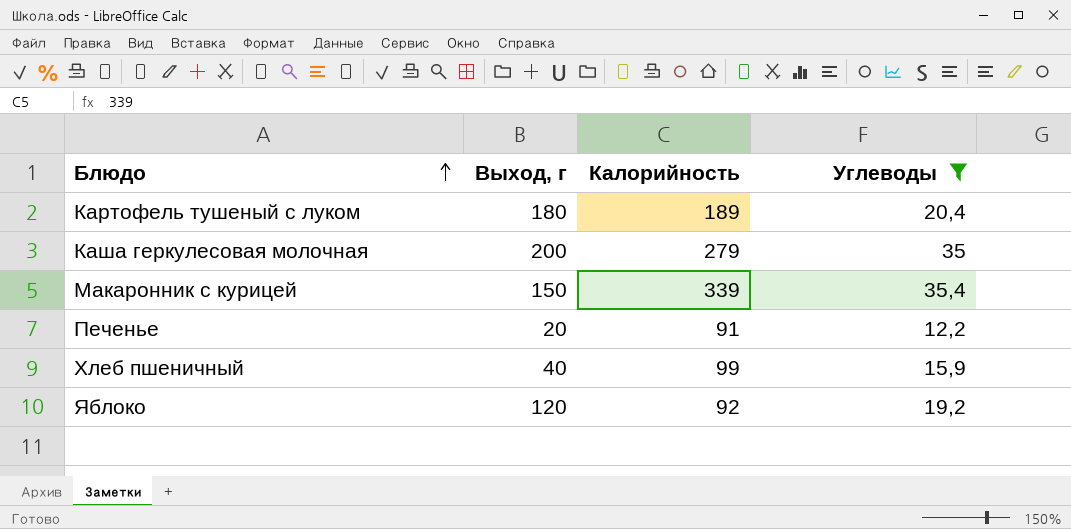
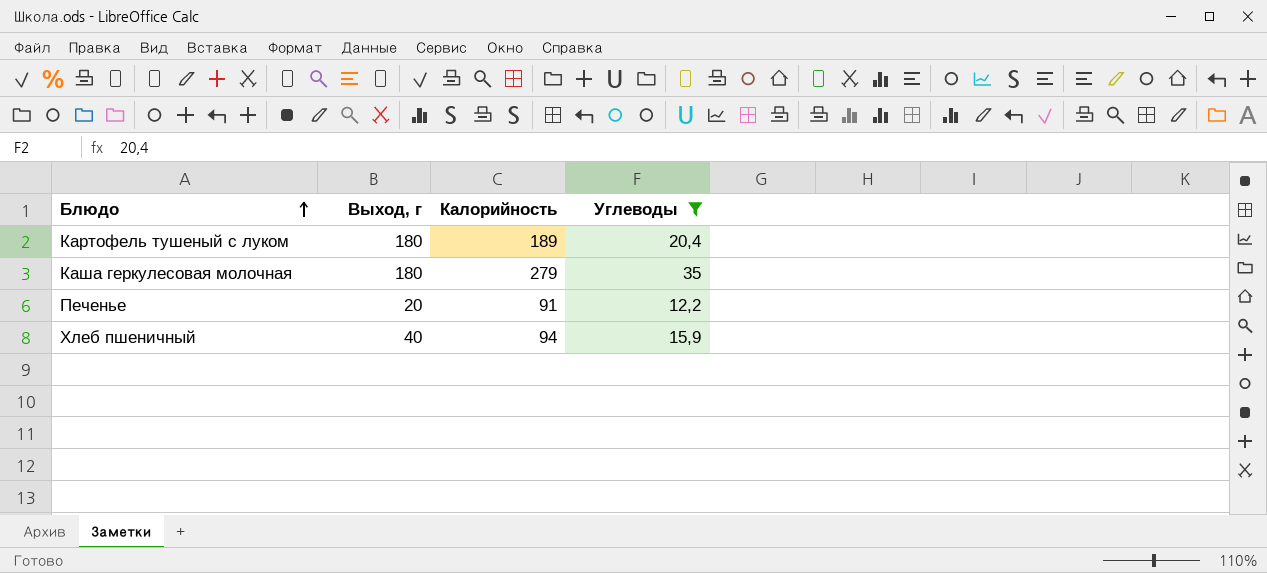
row Макаронник с курицей: 150 | 339 | 35,4 -> none
row Яблоко: 120 | 92 | 19,2 -> none
Каша геркулесовая молочная | Выход, г: 200 -> 180
Хлеб пшеничный | Калорийность: 99 -> 94

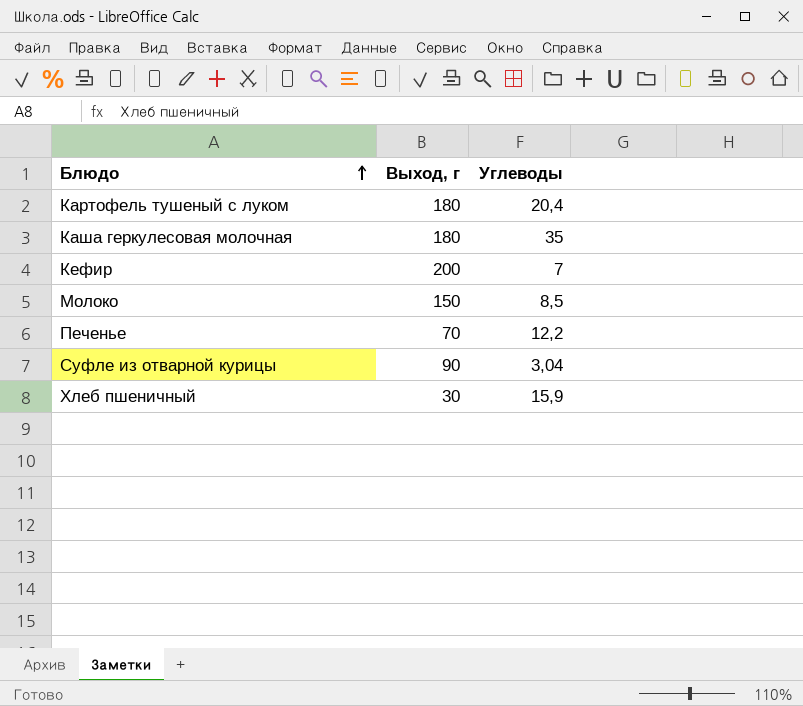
filter: Углеводы >= 12,2 -> none
column Калорийность | position: 3 -> none
Печенье | Выход, г: 20 -> 70
Хлеб пшеничный | Выход, г: 40 -> 30

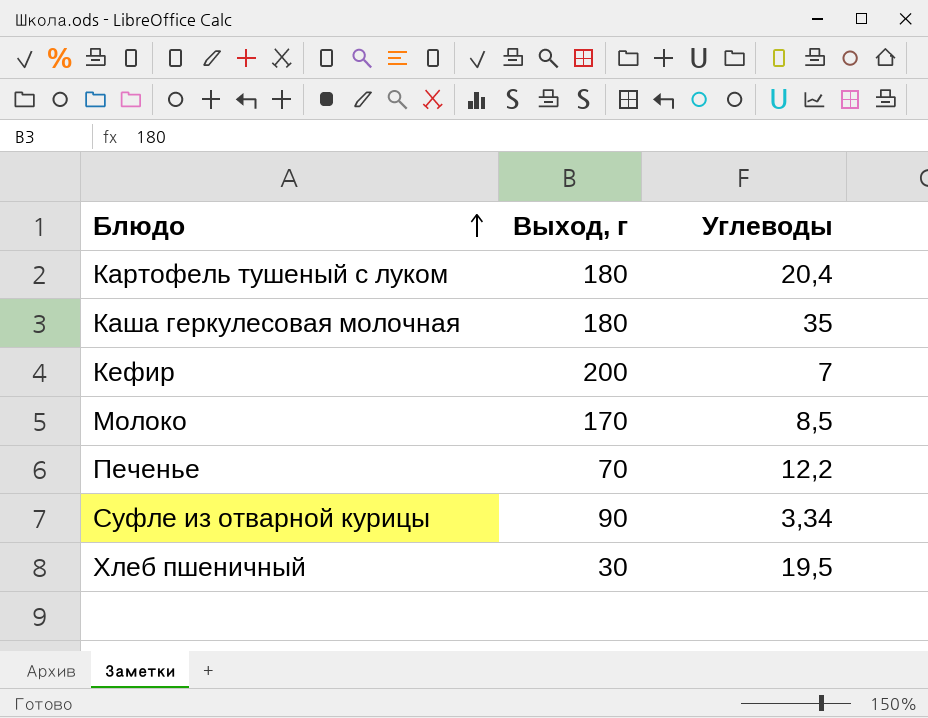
Молоко | Выход, г: 150 -> 170
Суфле из отварной курицы | Углеводы: 3,04 -> 3,34
Хлеб пшеничный | Углеводы: 15,9 -> 19,5

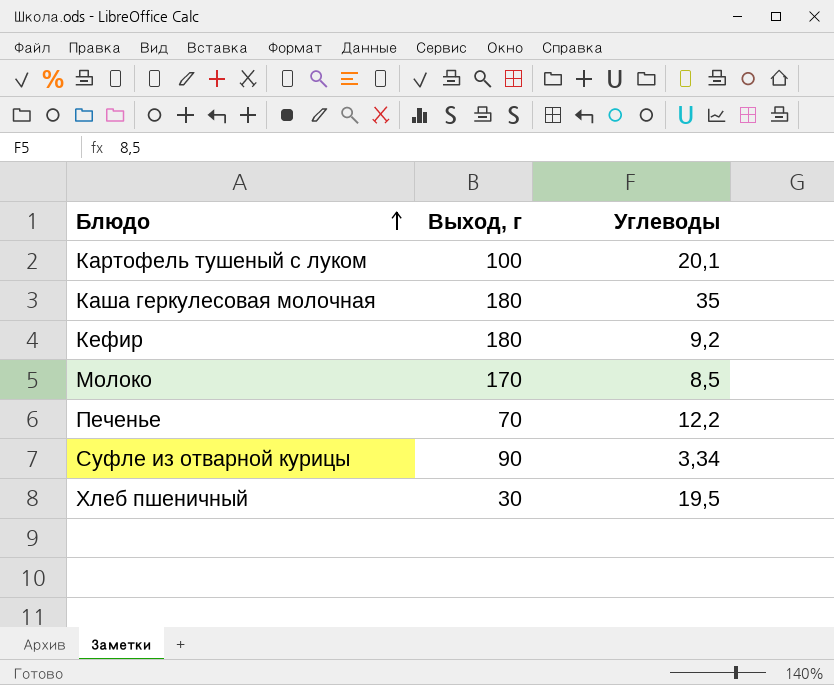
Картофель тушеный с луком | Выход, г: 180 -> 100
Картофель тушеный с луком | Углеводы: 20,4 -> 20,1
Кефир | Выход, г: 200 -> 180
Кефир | Углеводы: 7 -> 9,2

